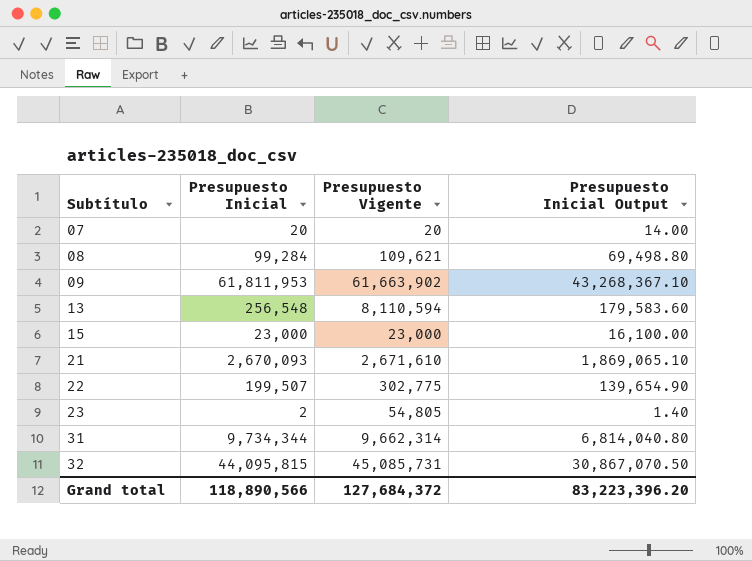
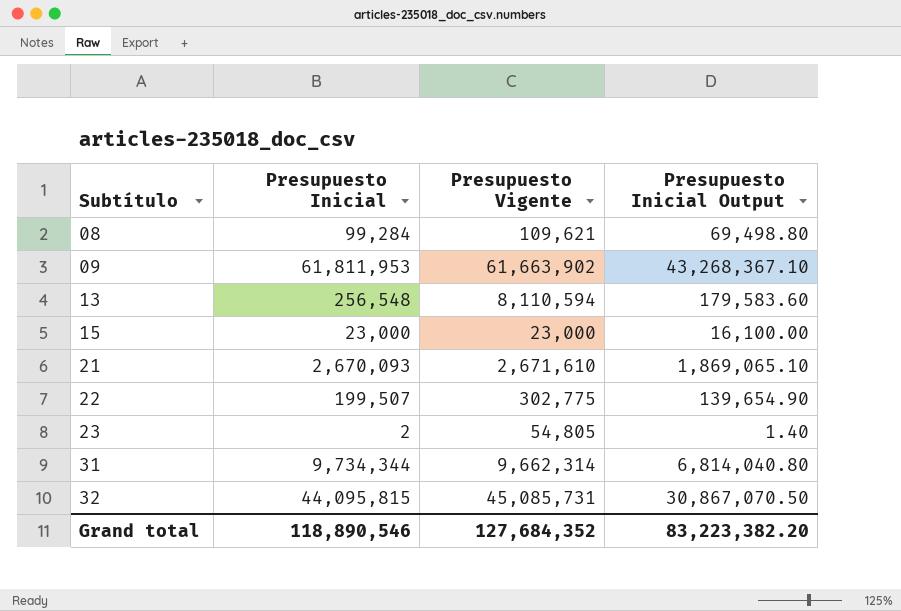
row 07: 20 | 20 | 14.00 -> none
Grand total | Presupuesto Inicial: 118,890,566 -> 118,890,546
Grand total | Presupuesto Vigente: 127,684,372 -> 127,684,352
Grand total | Presupuesto Inicial Output: 83,223,396.20 -> 83,223,382.20

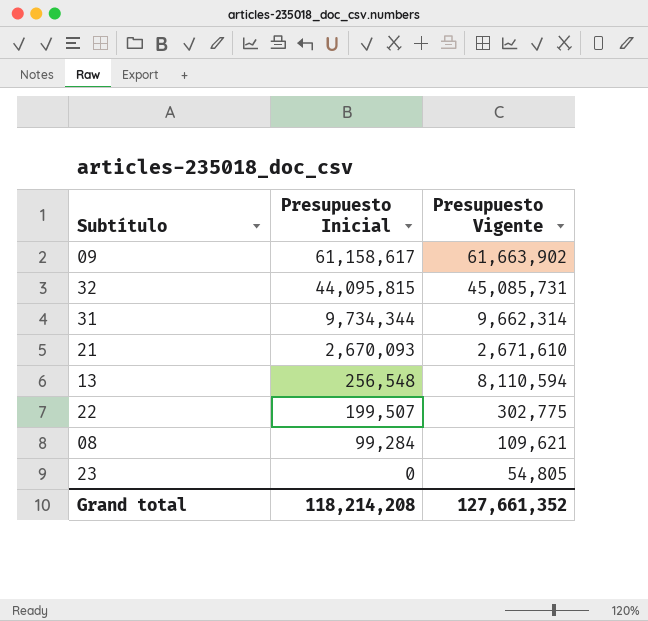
row order: Subtítulo ascending -> Presupuesto Inicial descending
column Presupuesto Inicial Output | formula: [Presupuesto Inicial] * 0.7 -> none
row 15: 23,000 | 23,000 | 16,100.00 -> none
09 | Presupuesto Inicial: 61,811,953 -> 61,158,617
23 | Presupuesto Inicial: 2 -> 0
Grand total | Presupuesto Inicial: 118,890,546 -> 118,214,208
Grand total | Presupuesto Vigente: 127,684,352 -> 127,661,352

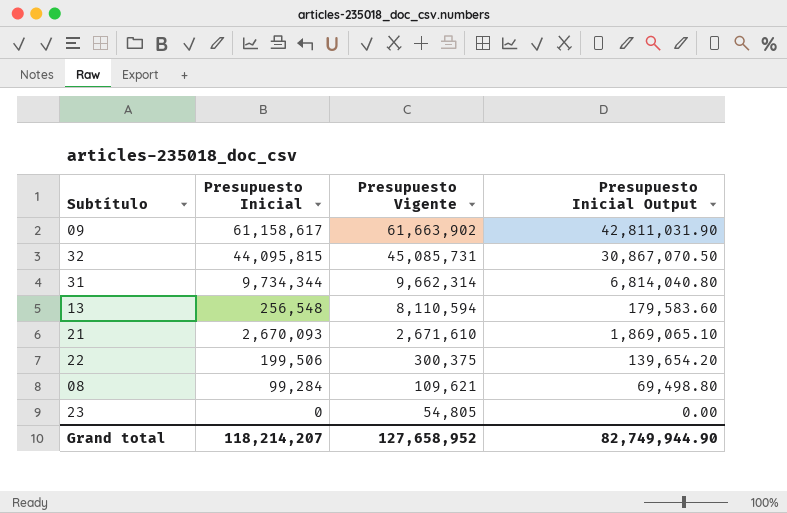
row order: Presupuesto Inicial descending -> Presupuesto Vigente descending
column Presupuesto Inicial Output | formula: none -> [Presupuesto Inicial] * 0.7
22 | Presupuesto Inicial: 199,507 -> 199,506
22 | Presupuesto Vigente: 302,775 -> 300,375
Grand total | Presupuesto Inicial: 118,214,208 -> 118,214,207
Grand total | Presupuesto Vigente: 127,661,352 -> 127,658,952

